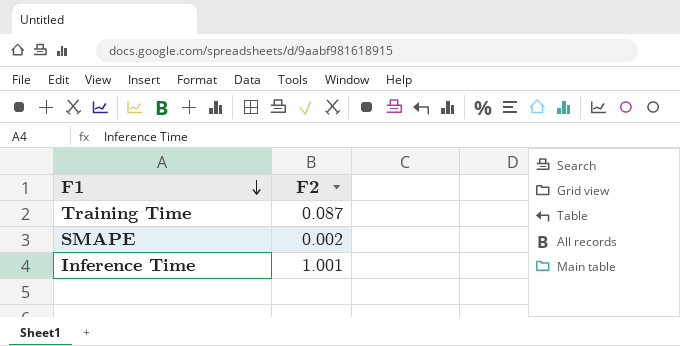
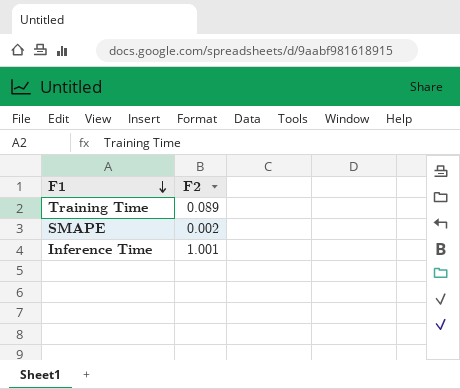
Training Time | F2: 0.087 -> 0.089

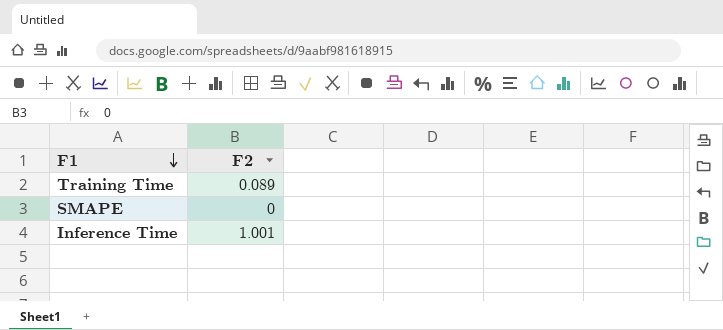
SMAPE | F2: 0.002 -> 0

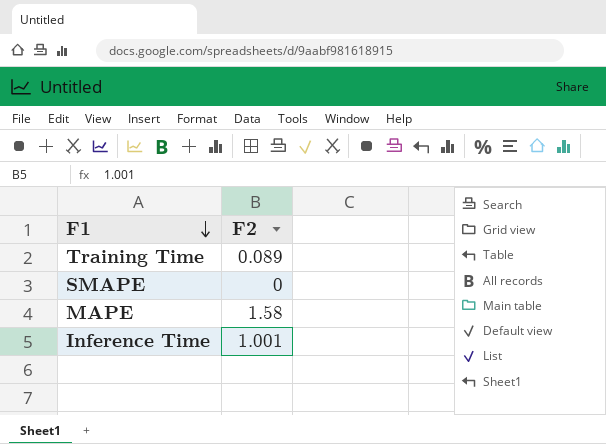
row MAPE: none -> 1.58

